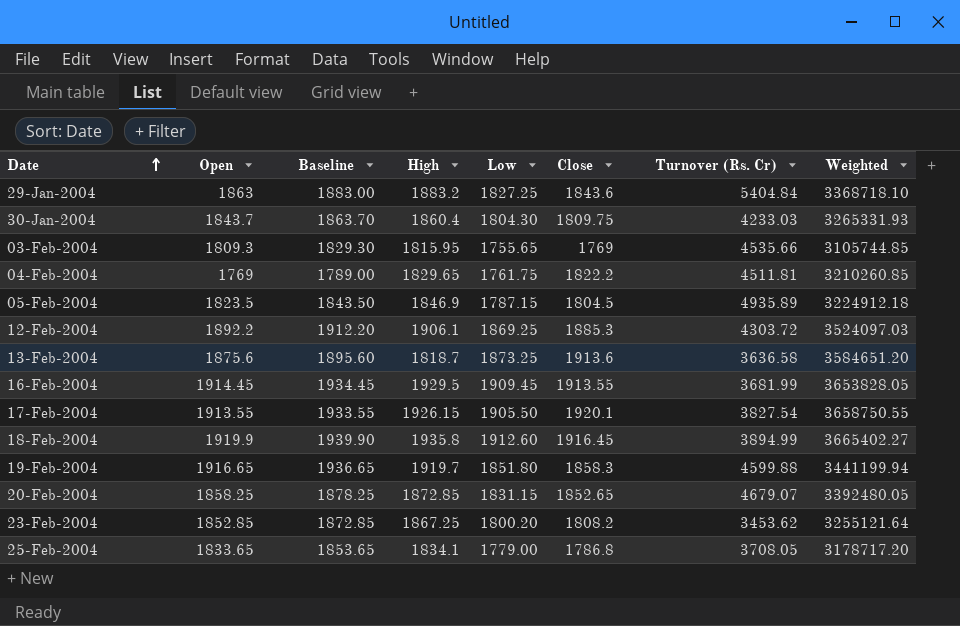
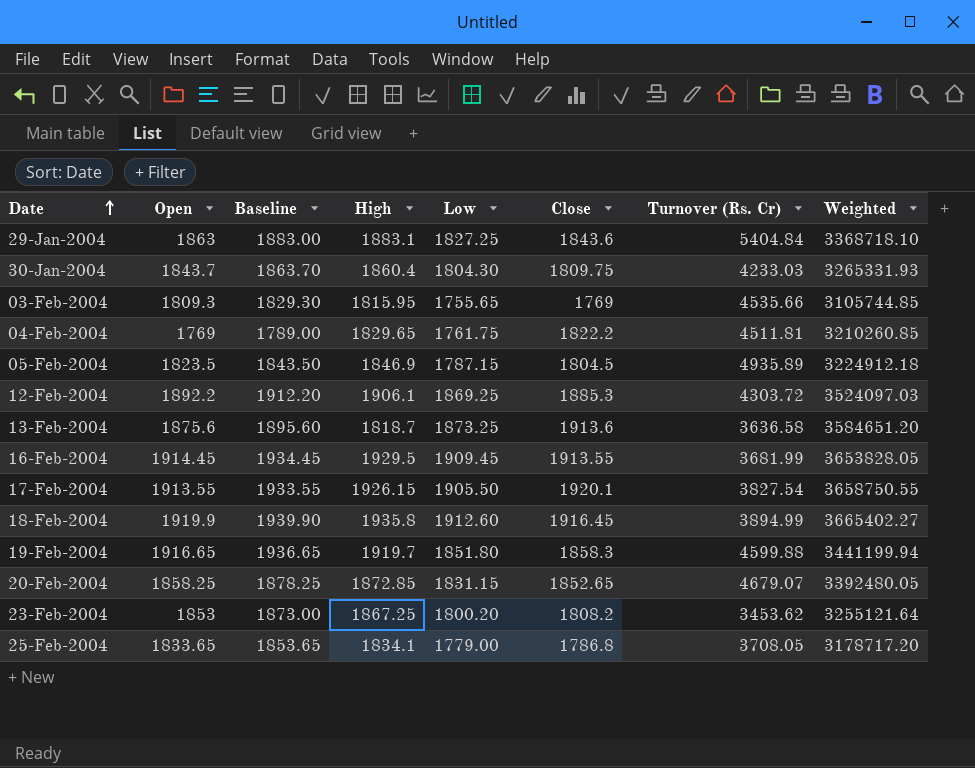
29-Jan-2004 | High: 1883.2 -> 1883.1
23-Feb-2004 | Open: 1852.85 -> 1853
23-Feb-2004 | Baseline: 1872.85 -> 1873.00

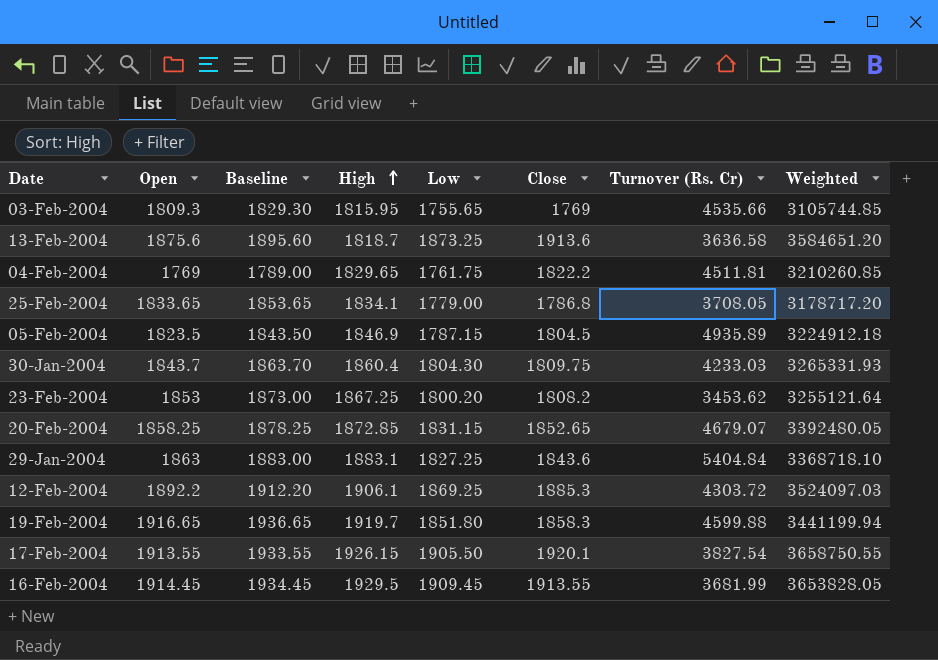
row order: Date ascending -> High ascending
row 18-Feb-2004: 1919.9 | 1939.90 | 1935.8 | 1912.60 | 1916.45 | 3894.99 | 3665402.27 -> none

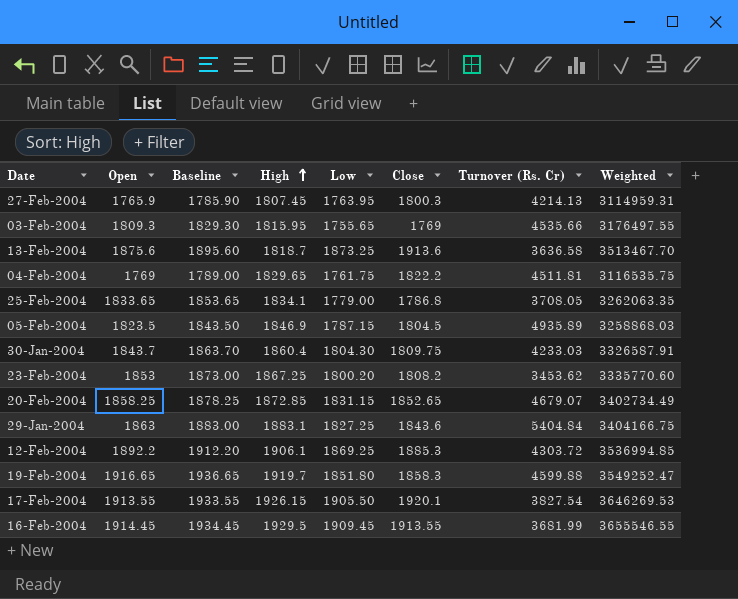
column Weighted | formula: [Low] * [Close] -> [Open] * [Low]
row 27-Feb-2004: none -> 1765.9 | 1785.90 | 1807.45 | 1763.95 | 1800.3 | 4214.13 | 3114959.31

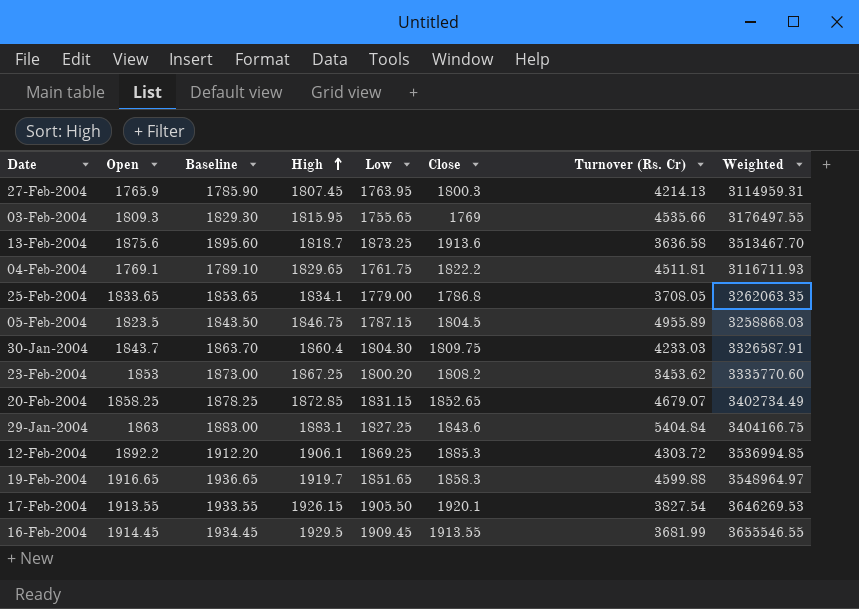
04-Feb-2004 | Open: 1769 -> 1769.1
04-Feb-2004 | Baseline: 1789.00 -> 1789.10
04-Feb-2004 | Weighted: 3116535.75 -> 3116711.93
05-Feb-2004 | High: 1846.9 -> 1846.75
05-Feb-2004 | Turnover (Rs. Cr): 4935.89 -> 4955.89
19-Feb-2004 | Low: 1851.80 -> 1851.65
19-Feb-2004 | Weighted: 3549252.47 -> 3548964.97

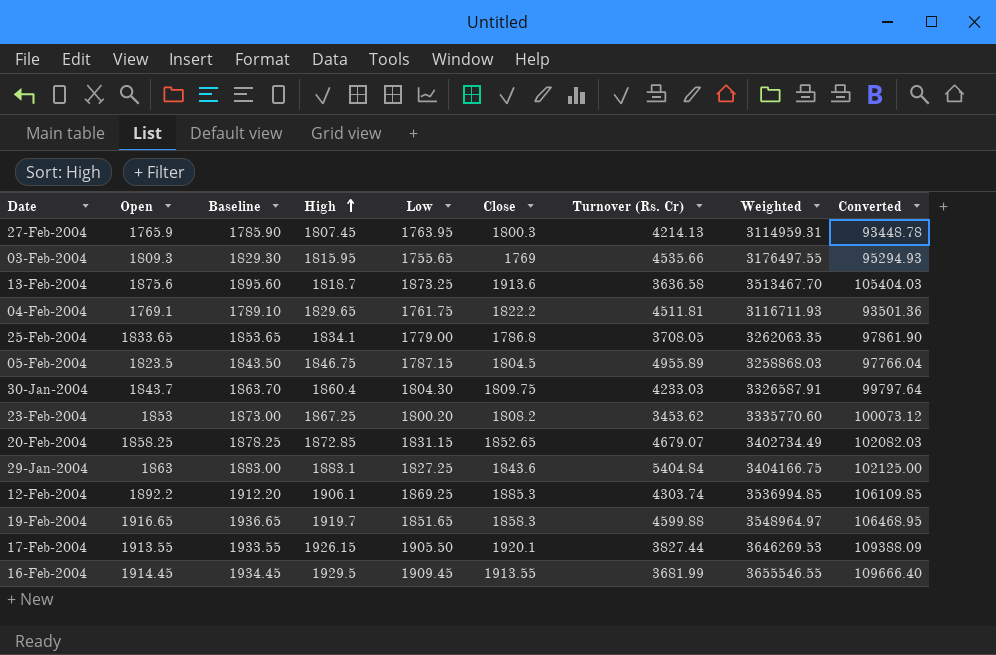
column Converted | formula: none -> [Weighted] * 0.03
12-Feb-2004 | Turnover (Rs. Cr): 4303.72 -> 4303.74
17-Feb-2004 | Turnover (Rs. Cr): 3827.54 -> 3827.44

